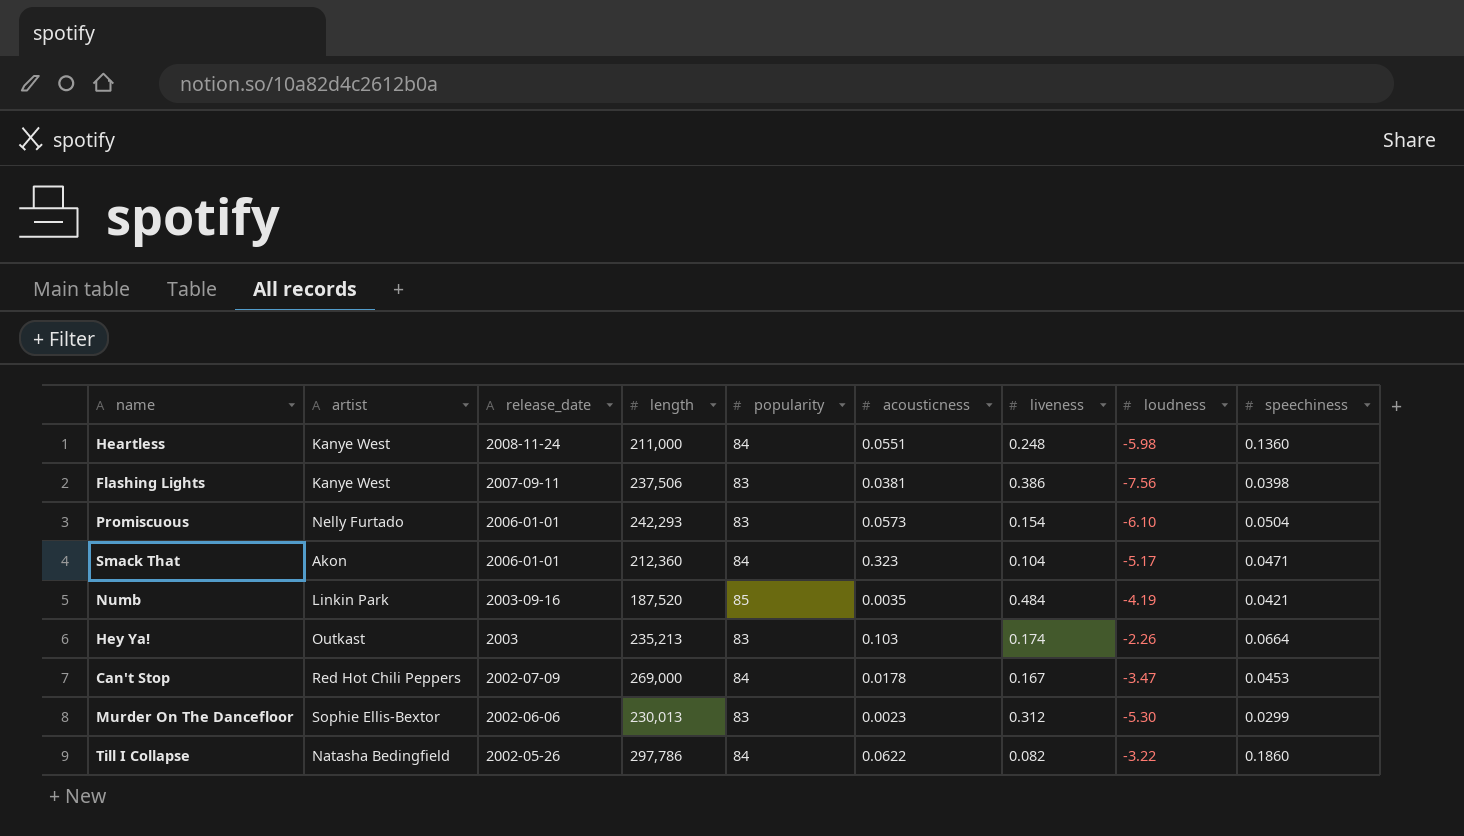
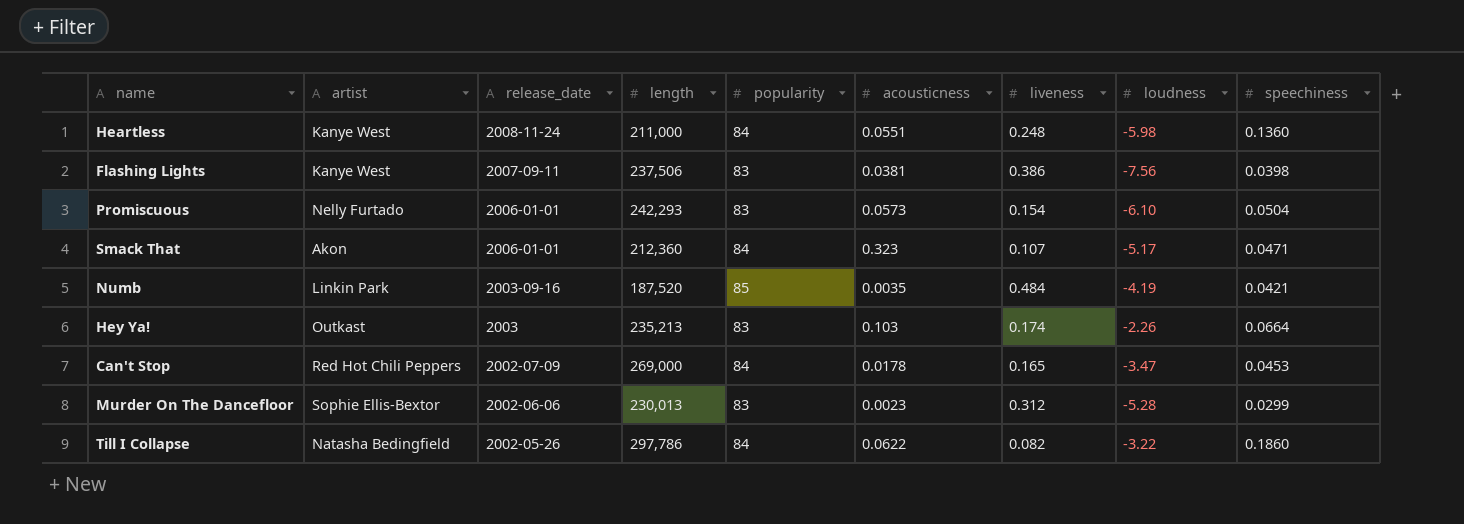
Smack That | liveness: 0.104 -> 0.107
Can't Stop | liveness: 0.167 -> 0.165
Murder On The Dancefloor | loudness: -5.30 -> -5.28

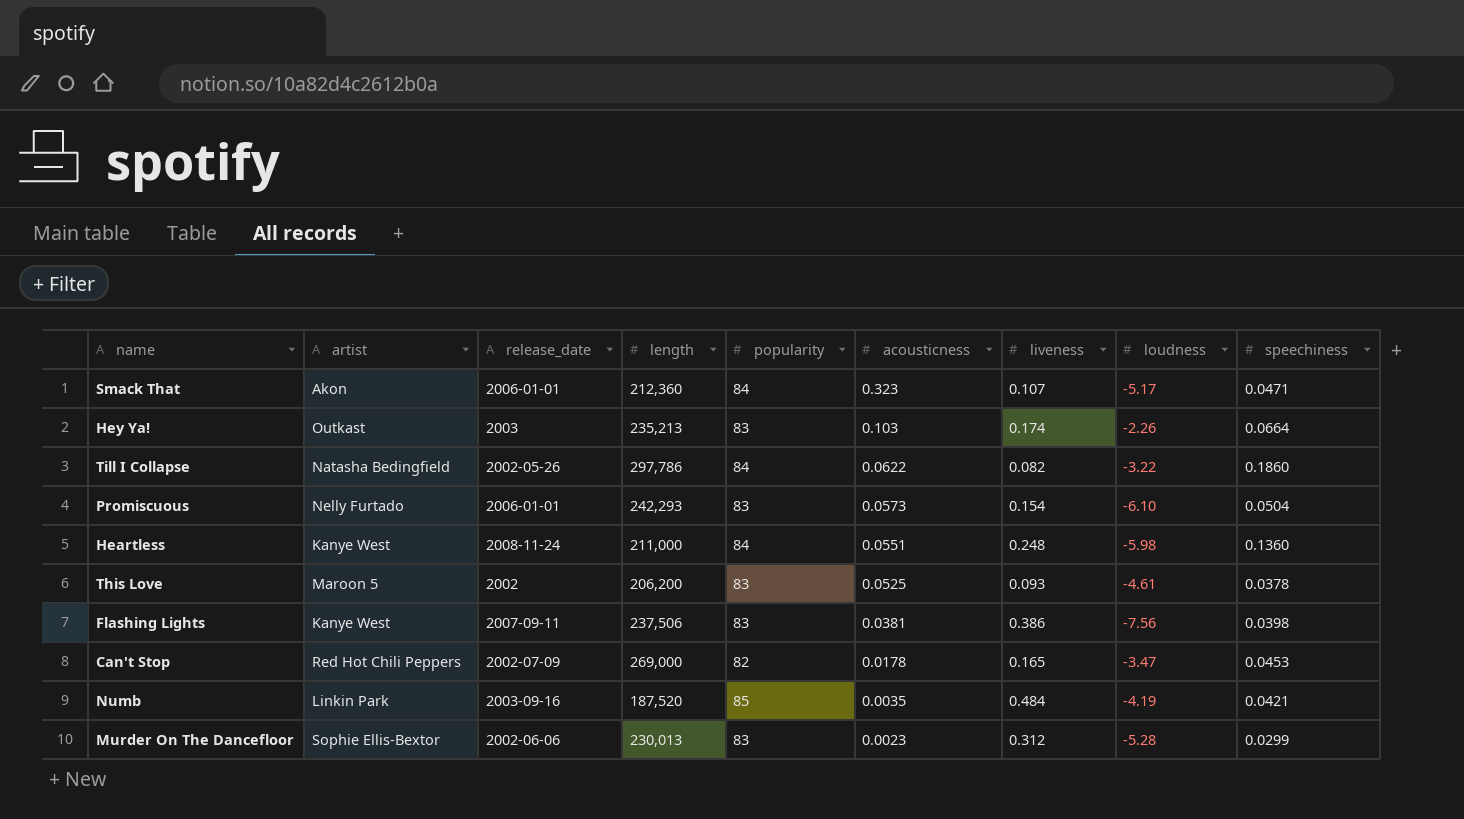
row order: release_date descending -> acousticness descending
row This Love: none -> Maroon 5 | 2002 | 206,200 | 83 | 0.0525 | 0.093 | -4.61 | 0.0378
Can't Stop | popularity: 84 -> 82

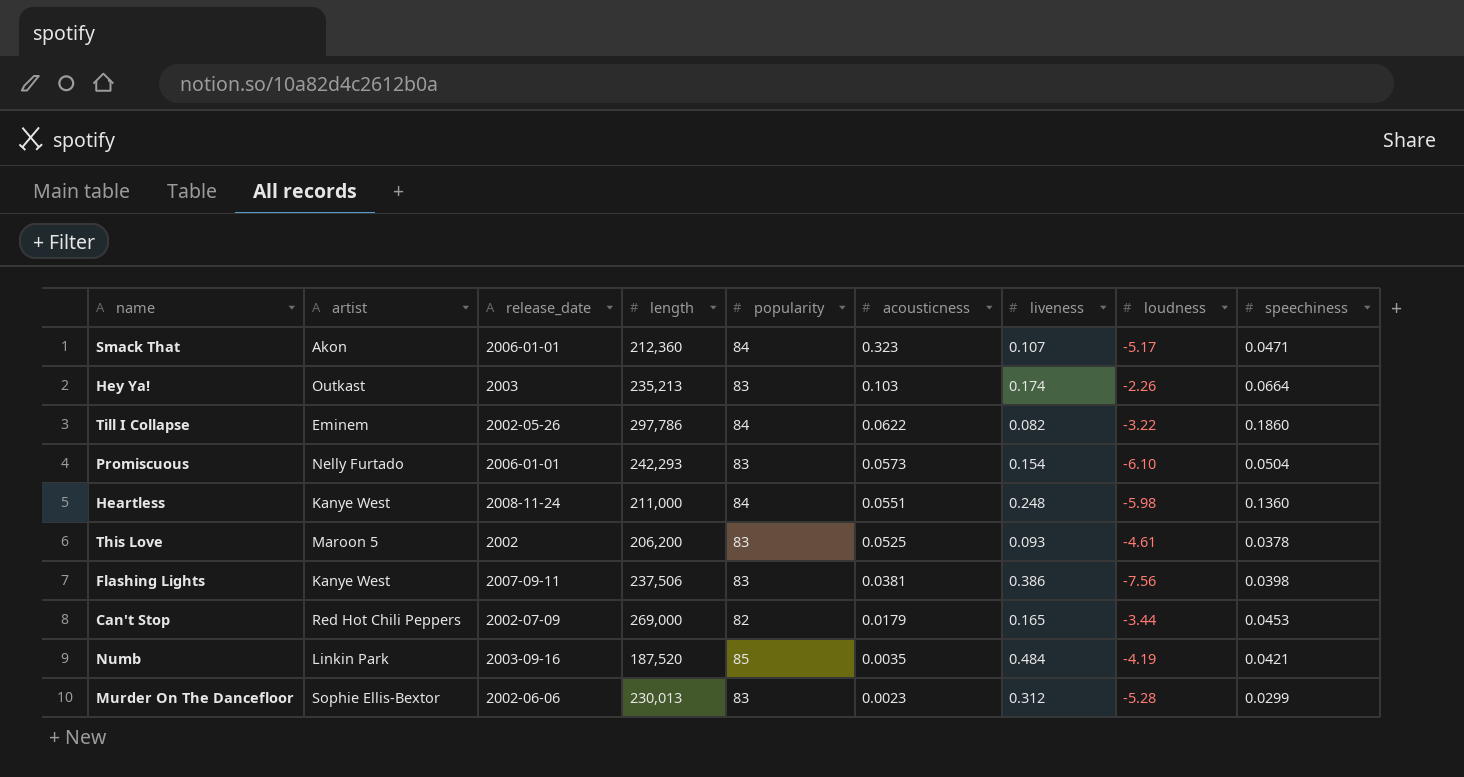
Till I Collapse | artist: Natasha Bedingfield -> Eminem
Can't Stop | acousticness: 0.0178 -> 0.0179
Can't Stop | loudness: -3.47 -> -3.44

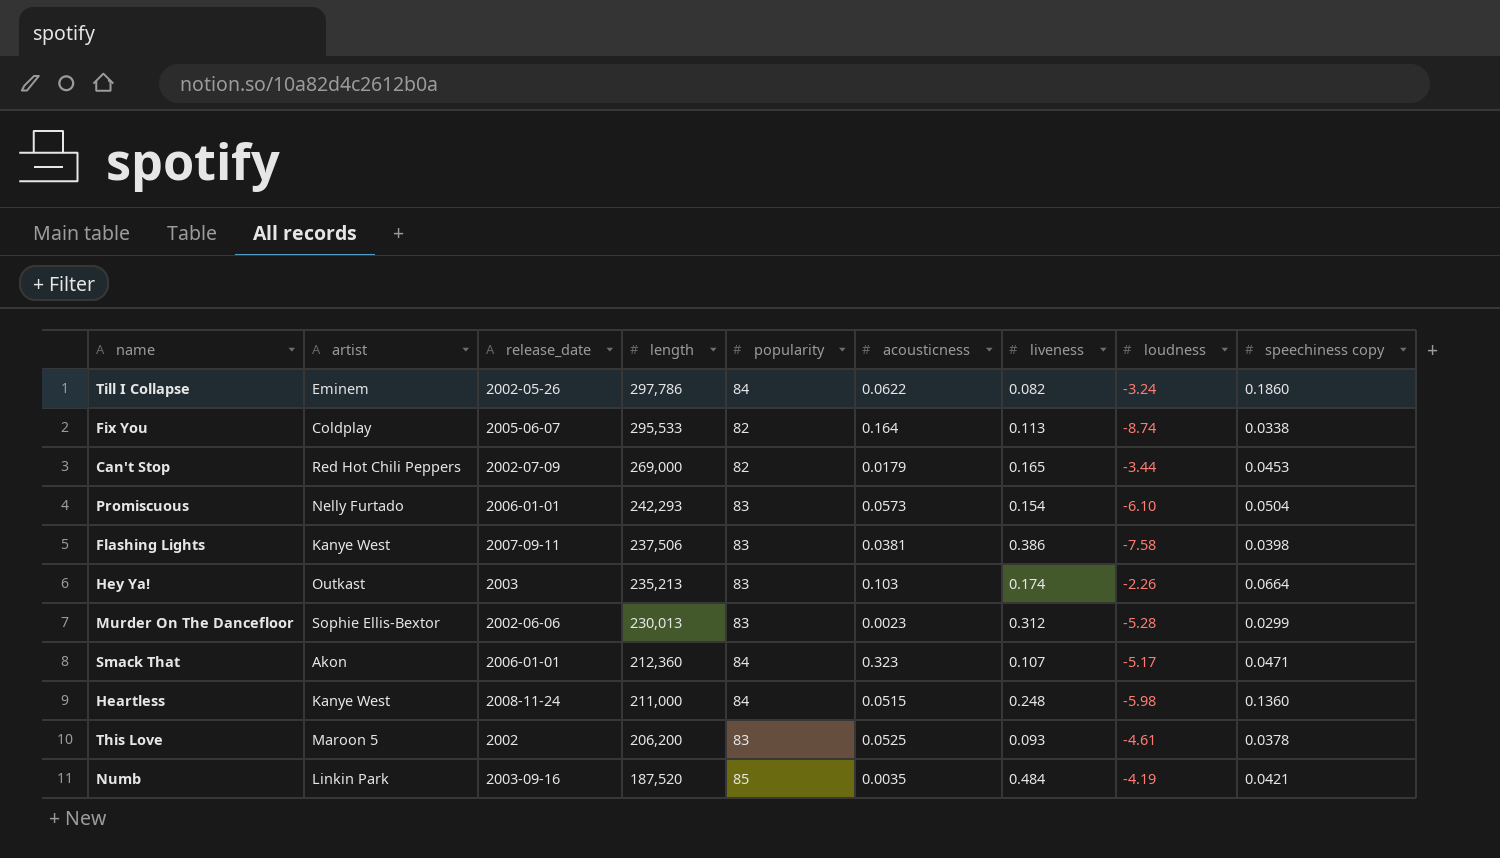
row order: acousticness descending -> length descending
column name: speechiness -> speechiness copy
Till I Collapse | loudness: -3.22 -> -3.24
row Fix You: none -> Coldplay | 2005-06-07 | 295,533 | 82 | 0.164 | 0.113 | -8.74 | 0.0338
Flashing Lights | loudness: -7.56 -> -7.58
Heartless | acousticness: 0.0551 -> 0.0515

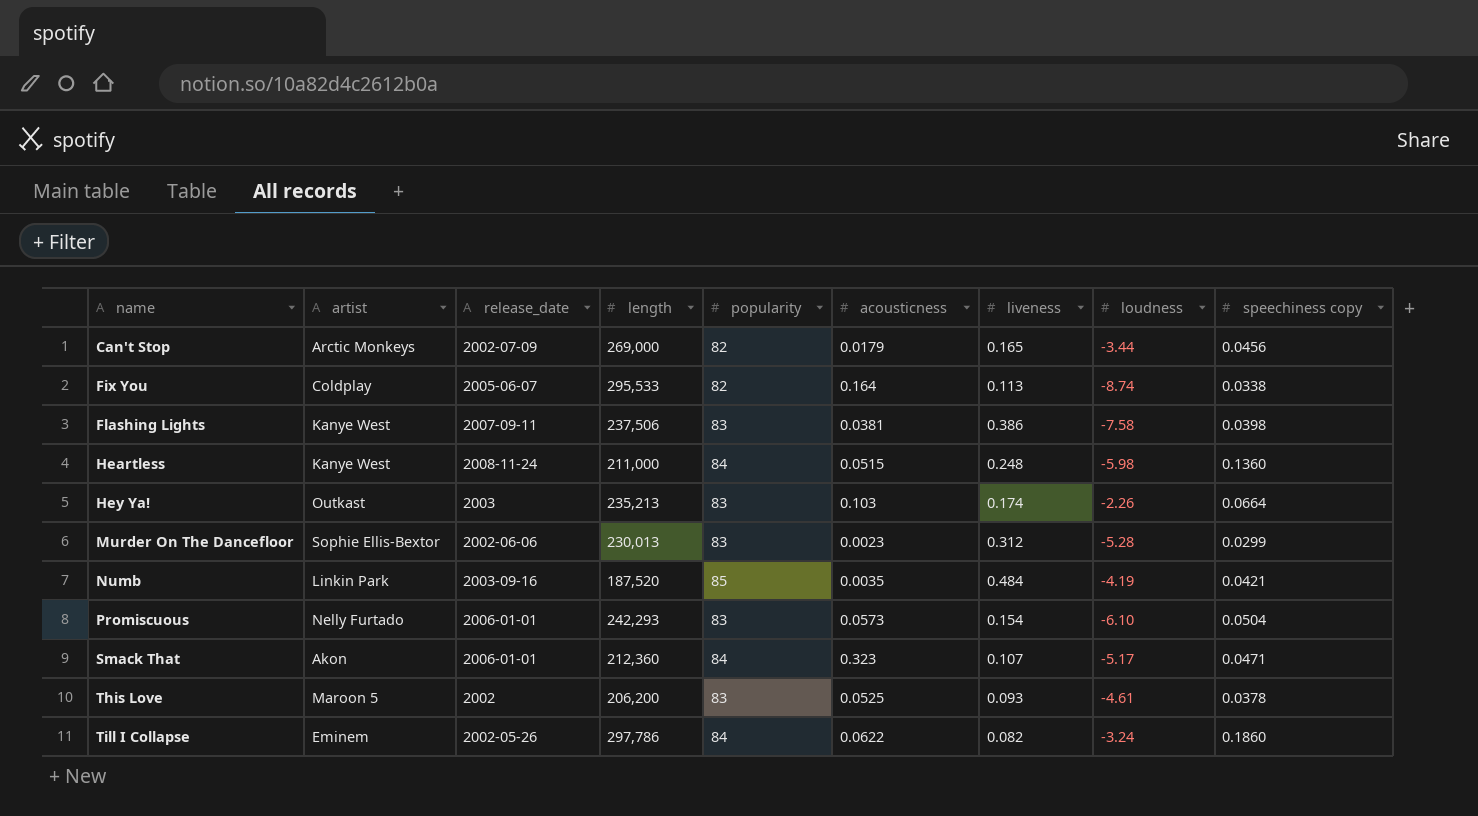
row order: length descending -> name ascending
Can't Stop | artist: Red Hot Chili Peppers -> Arctic Monkeys
Can't Stop | speechiness copy: 0.0453 -> 0.0456

